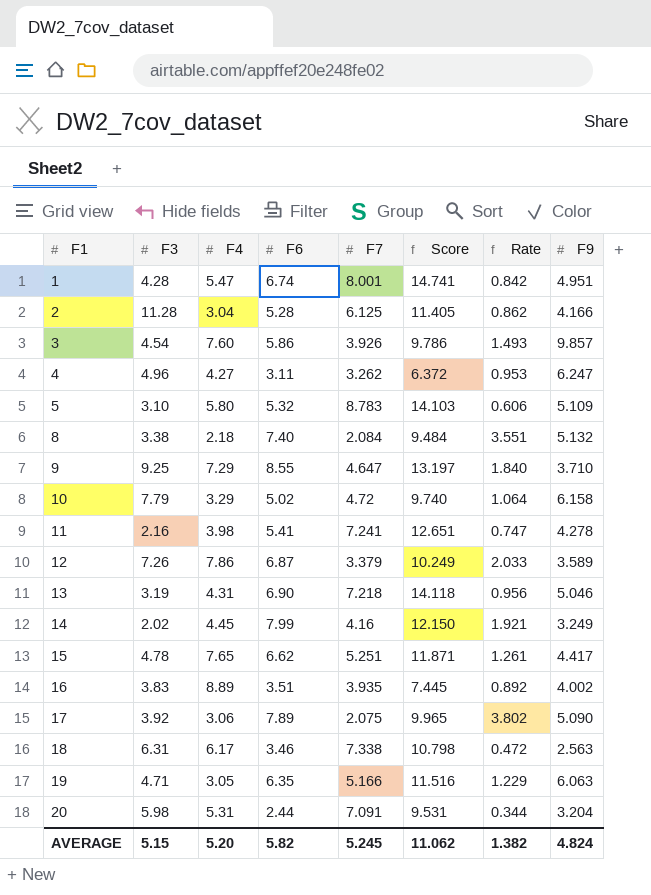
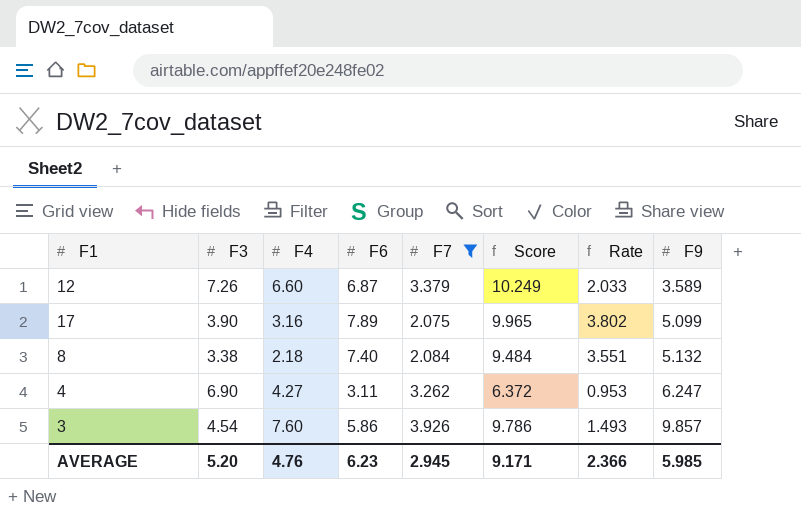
filter: none -> F7 <= 3.926
row order: F1 ascending -> F9 ascending
12 | F4: 7.86 -> 6.60
17 | F3: 3.92 -> 3.90
17 | F4: 3.06 -> 3.16
17 | F9: 5.090 -> 5.099
4 | F3: 4.96 -> 6.90
AVERAGE | F3: 5.15 -> 5.20
AVERAGE | F4: 5.20 -> 4.76
AVERAGE | F6: 5.82 -> 6.23
AVERAGE | F7: 5.245 -> 2.945
AVERAGE | Score: 11.062 -> 9.171
AVERAGE | Rate: 1.382 -> 2.366
AVERAGE | F9: 4.824 -> 5.985

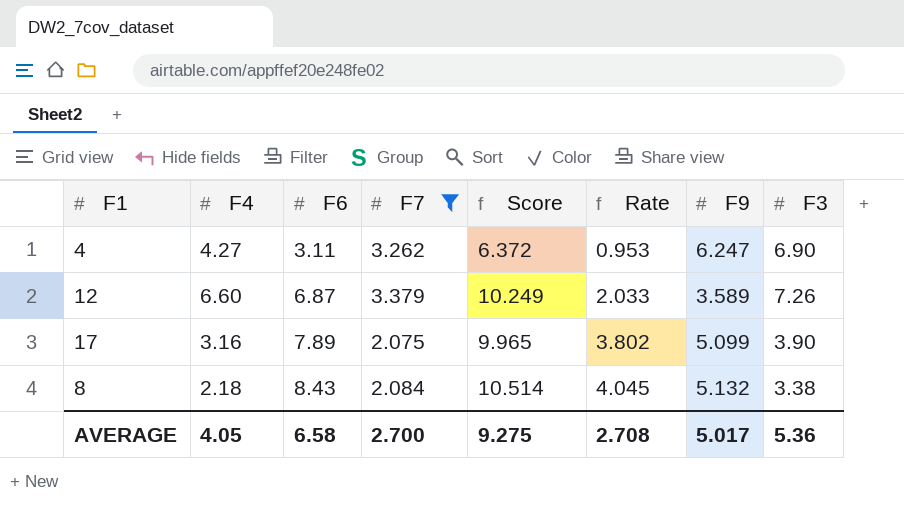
row order: F9 ascending -> F6 ascending
column F3 | position: 2 -> 8
row 3: 4.54 | 7.60 | 5.86 | 3.926 | 9.786 | 1.493 | 9.857 -> none
8 | F6: 7.40 -> 8.43
8 | Score: 9.484 -> 10.514
8 | Rate: 3.551 -> 4.045
AVERAGE | F4: 4.76 -> 4.05
AVERAGE | F6: 6.23 -> 6.58
AVERAGE | F7: 2.945 -> 2.700
AVERAGE | Score: 9.171 -> 9.275
AVERAGE | Rate: 2.366 -> 2.708
AVERAGE | F9: 5.985 -> 5.017
AVERAGE | F3: 5.20 -> 5.36

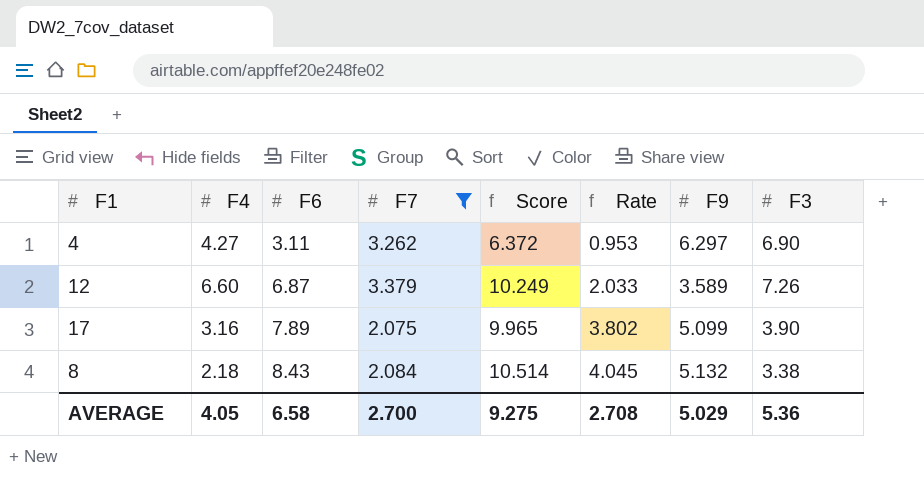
4 | F9: 6.247 -> 6.297
AVERAGE | F9: 5.017 -> 5.029

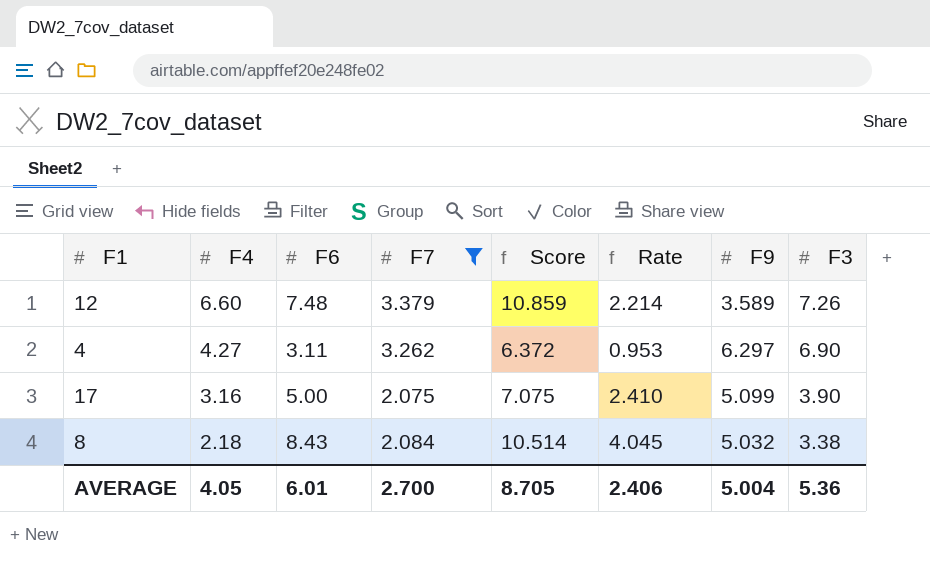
row order: F6 ascending -> F4 descending
12 | F6: 6.87 -> 7.48
12 | Score: 10.249 -> 10.859
12 | Rate: 2.033 -> 2.214
17 | F6: 7.89 -> 5.00
17 | Score: 9.965 -> 7.075
17 | Rate: 3.802 -> 2.410
8 | F9: 5.132 -> 5.032
AVERAGE | F6: 6.58 -> 6.01
AVERAGE | Score: 9.275 -> 8.705
AVERAGE | Rate: 2.708 -> 2.406
AVERAGE | F9: 5.029 -> 5.004

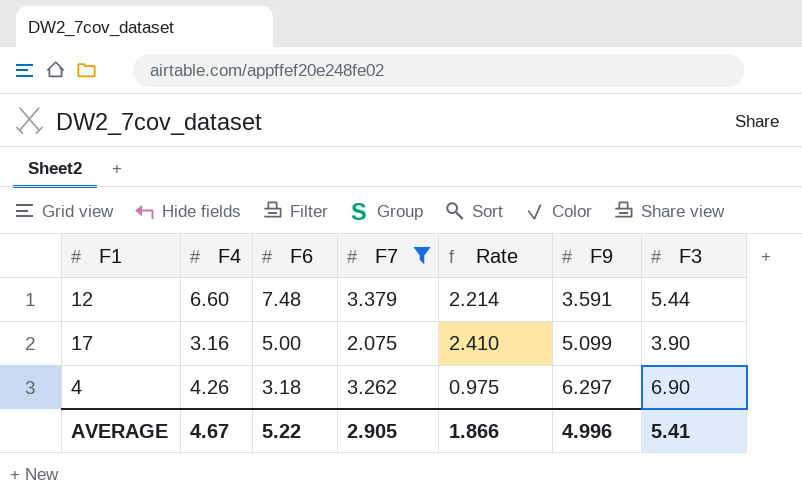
row order: F4 descending -> F6 descending
column Score | formula: [F6] + [F7] -> none
row 8: 2.18 | 8.43 | 2.084 | 10.514 | 4.045 | 5.032 | 3.38 -> none
12 | F9: 3.589 -> 3.591
12 | F3: 7.26 -> 5.44
4 | F4: 4.27 -> 4.26
4 | F6: 3.11 -> 3.18
4 | Rate: 0.953 -> 0.975
AVERAGE | F4: 4.05 -> 4.67
AVERAGE | F6: 6.01 -> 5.22
AVERAGE | F7: 2.700 -> 2.905
AVERAGE | Rate: 2.406 -> 1.866
AVERAGE | F9: 5.004 -> 4.996
AVERAGE | F3: 5.36 -> 5.41

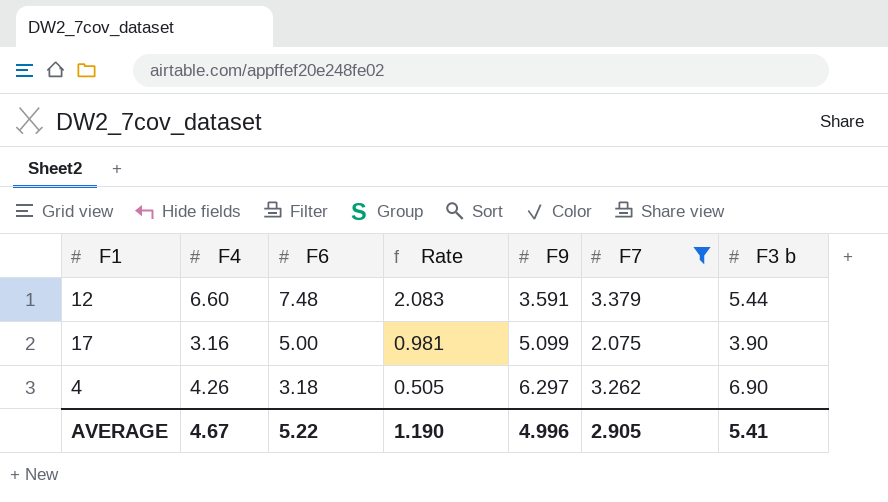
column Rate | formula: [F6] / [F7] -> [F6] / [F9]
column F7 | position: 4 -> 6
column name: F3 -> F3 b
AVERAGE | Rate: 1.866 -> 1.190

